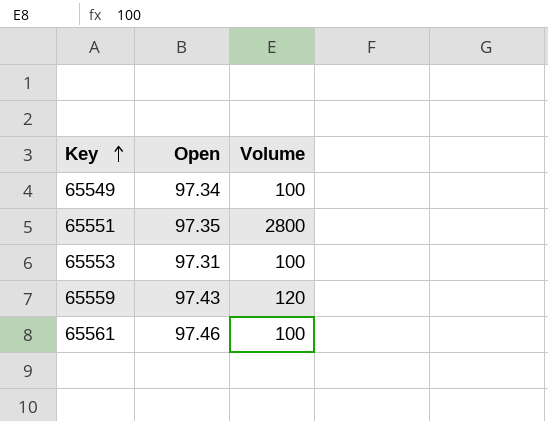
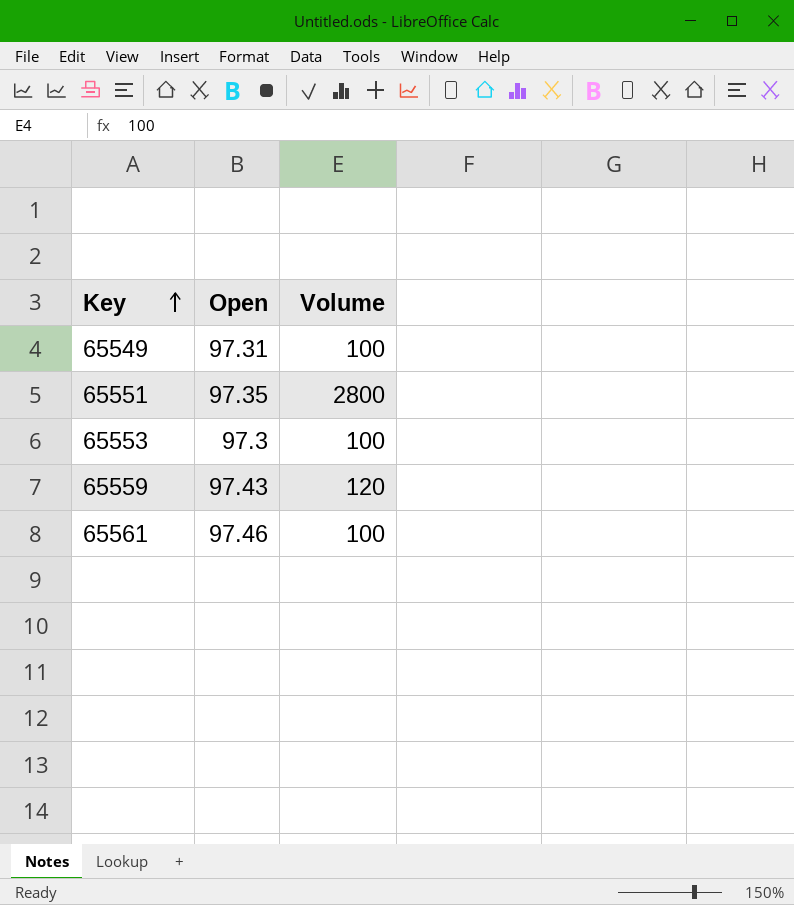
65549 | Open: 97.34 -> 97.31
65553 | Open: 97.31 -> 97.3

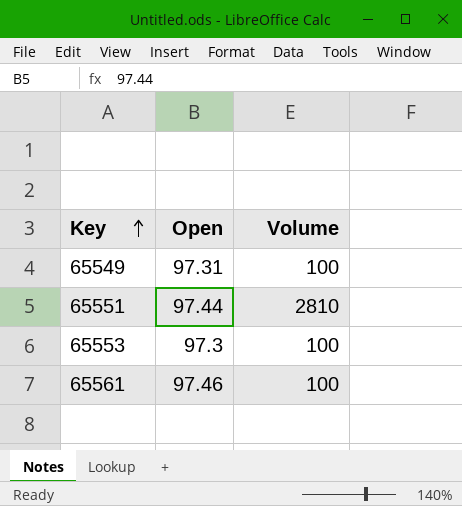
row 65559: 97.43 | 120 -> none
65551 | Open: 97.35 -> 97.44
65551 | Volume: 2800 -> 2810

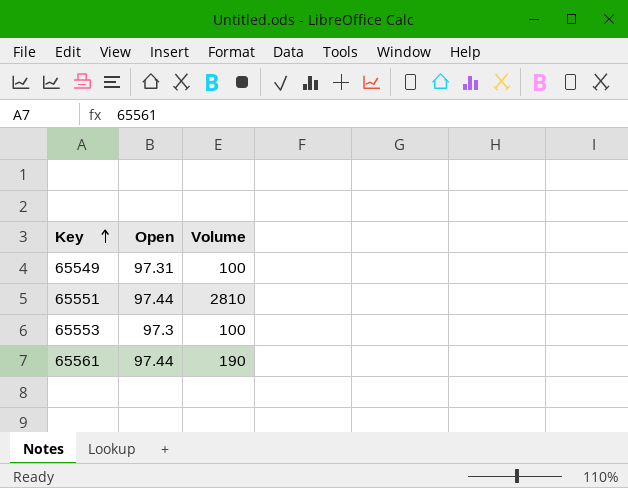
65561 | Open: 97.46 -> 97.44
65561 | Volume: 100 -> 190

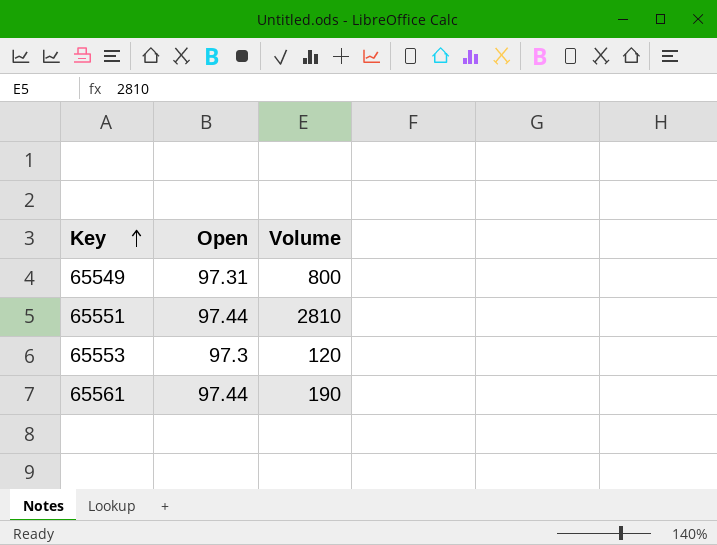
65549 | Volume: 100 -> 800
65553 | Volume: 100 -> 120

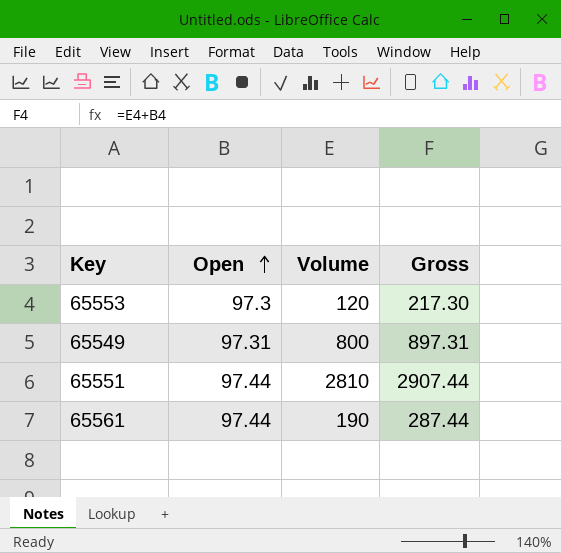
row order: Key ascending -> Open ascending
column Gross | formula: none -> [Open] + [Volume]

